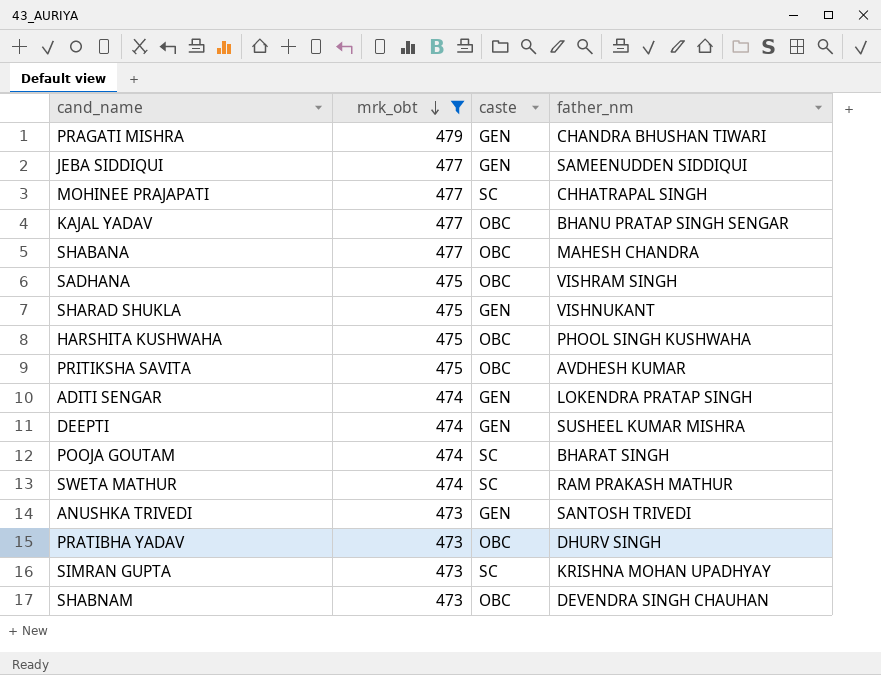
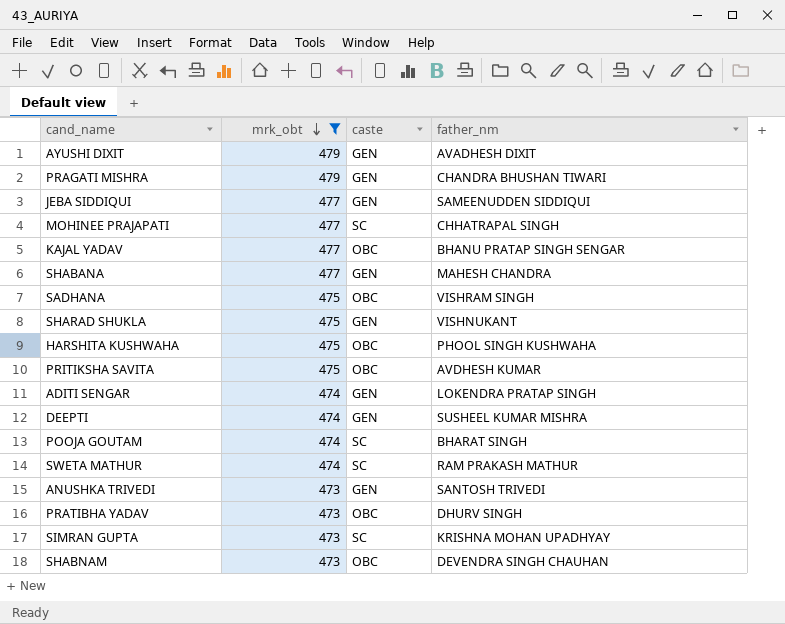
row AYUSHI DIXIT: none -> 479 | GEN | AVADHESH DIXIT
SHABANA | caste: OBC -> GEN

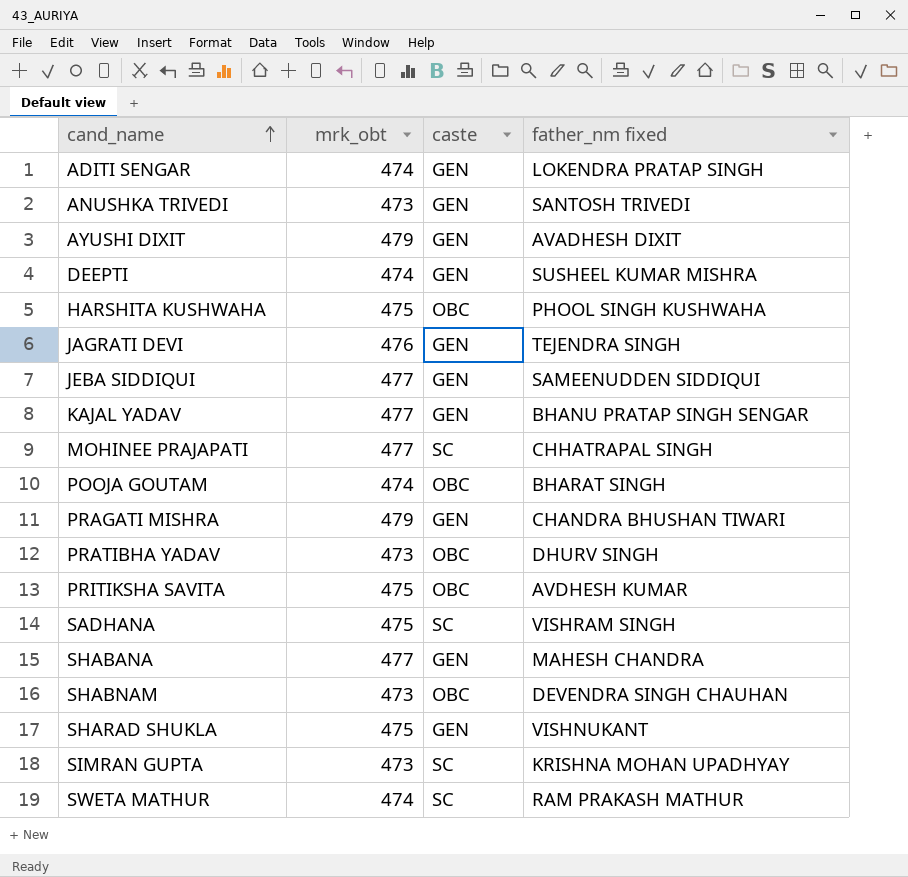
filter: mrk_obt != 476 -> none
row order: mrk_obt descending -> cand_name ascending
column name: father_nm -> father_nm fixed
KAJAL YADAV | caste: OBC -> GEN
POOJA GOUTAM | caste: SC -> OBC
SADHANA | caste: OBC -> SC

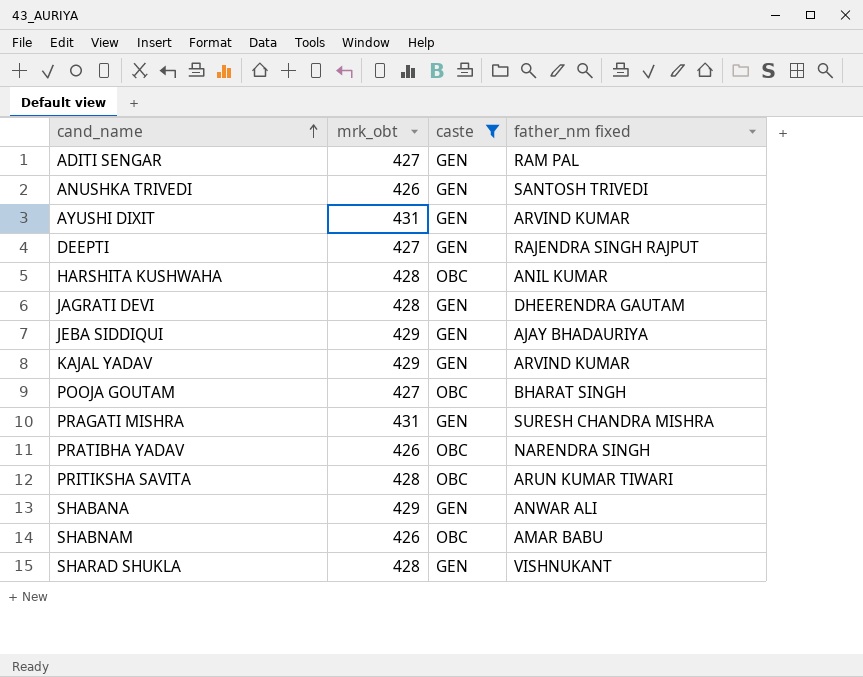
filter: none -> caste != SC
ADITI SENGAR | mrk_obt: 474 -> 427
ADITI SENGAR | father_nm fixed: LOKENDRA PRATAP SINGH -> RAM PAL
ANUSHKA TRIVEDI | mrk_obt: 473 -> 426
AYUSHI DIXIT | mrk_obt: 479 -> 431
AYUSHI DIXIT | father_nm fixed: AVADHESH DIXIT -> ARVIND KUMAR
DEEPTI | mrk_obt: 474 -> 427
DEEPTI | father_nm fixed: SUSHEEL KUMAR MISHRA -> RAJENDRA SINGH RAJPUT
HARSHITA KUSHWAHA | mrk_obt: 475 -> 428
HARSHITA KUSHWAHA | father_nm fixed: PHOOL SINGH KUSHWAHA -> ANIL KUMAR
JAGRATI DEVI | mrk_obt: 476 -> 428
JAGRATI DEVI | father_nm fixed: TEJENDRA SINGH -> DHEERENDRA GAUTAM
JEBA SIDDIQUI | mrk_obt: 477 -> 429
JEBA SIDDIQUI | father_nm fixed: SAMEENUDDEN SIDDIQUI -> AJAY BHADAURIYA
KAJAL YADAV | mrk_obt: 477 -> 429
KAJAL YADAV | father_nm fixed: BHANU PRATAP SINGH SENGAR -> ARVIND KUMAR
POOJA GOUTAM | mrk_obt: 474 -> 427
PRAGATI MISHRA | mrk_obt: 479 -> 431
PRAGATI MISHRA | father_nm fixed: CHANDRA BHUSHAN TIWARI -> SURESH CHANDRA MISHRA
PRATIBHA YADAV | mrk_obt: 473 -> 426
PRATIBHA YADAV | father_nm fixed: DHURV SINGH -> NARENDRA SINGH
PRITIKSHA SAVITA | mrk_obt: 475 -> 428
PRITIKSHA SAVITA | father_nm fixed: AVDHESH KUMAR -> ARUN KUMAR TIWARI
SHABANA | mrk_obt: 477 -> 429
SHABANA | father_nm fixed: MAHESH CHANDRA -> ANWAR ALI
SHABNAM | mrk_obt: 473 -> 426
SHABNAM | father_nm fixed: DEVENDRA SINGH CHAUHAN -> AMAR BABU
SHARAD SHUKLA | mrk_obt: 475 -> 428

